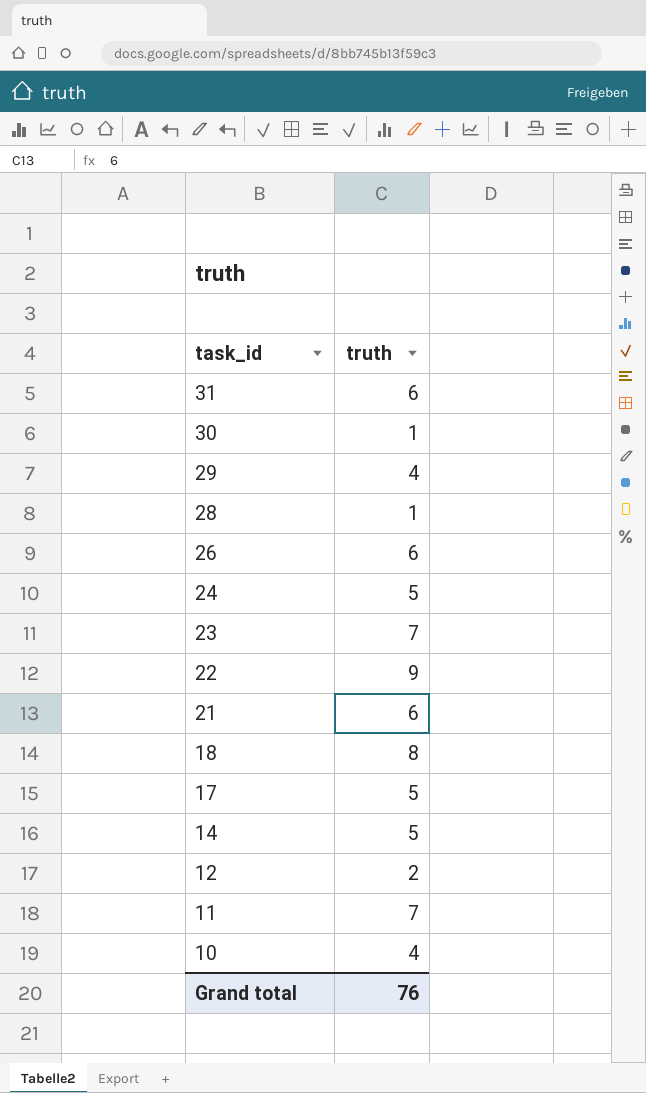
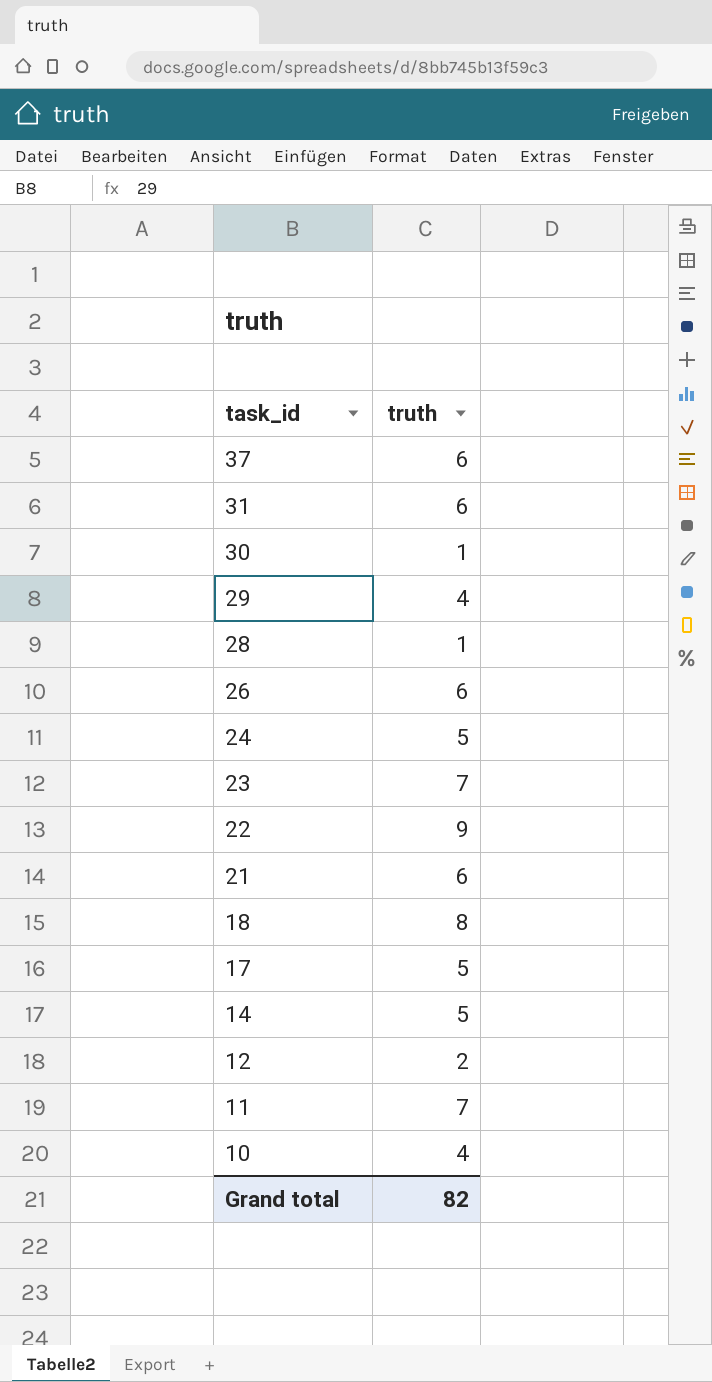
row 37: none -> 6
Grand total | truth: 76 -> 82

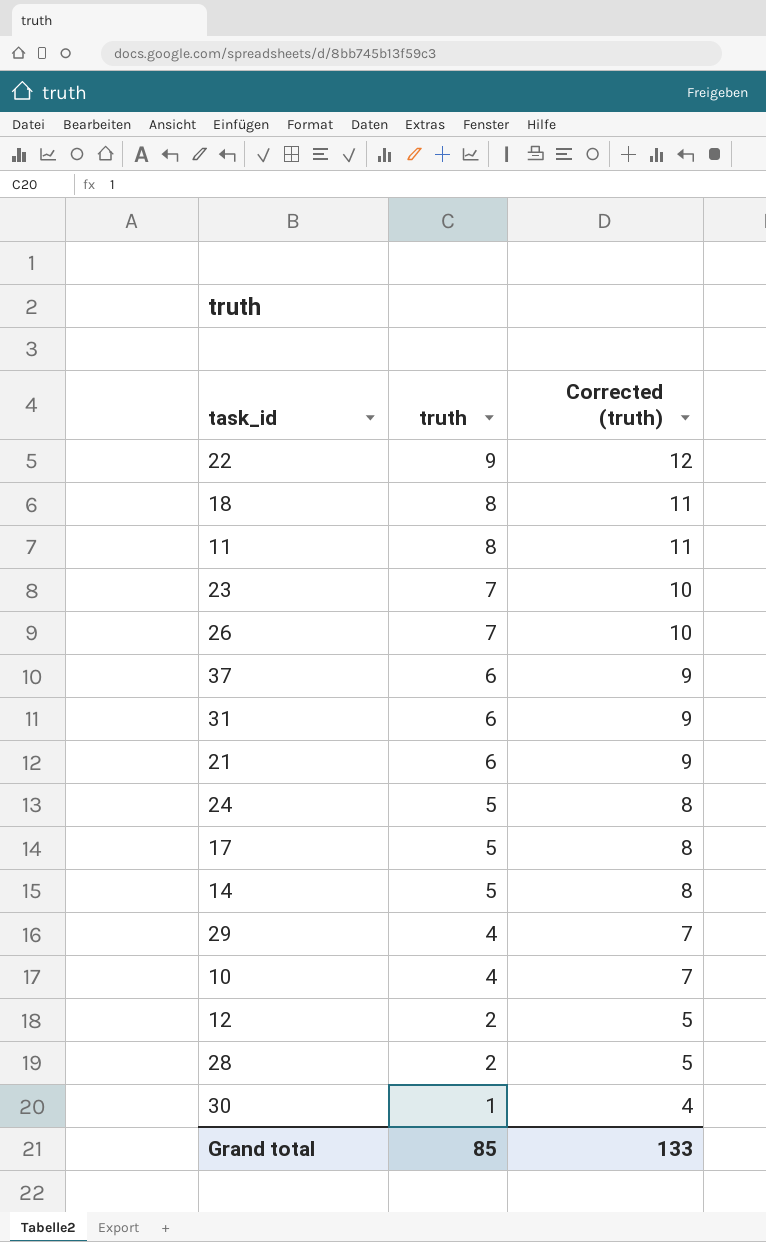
row order: task_id descending -> truth descending
column Corrected (truth) | formula: none -> [truth] + 3
11 | truth: 7 -> 8
26 | truth: 6 -> 7
28 | truth: 1 -> 2
Grand total | truth: 82 -> 85

